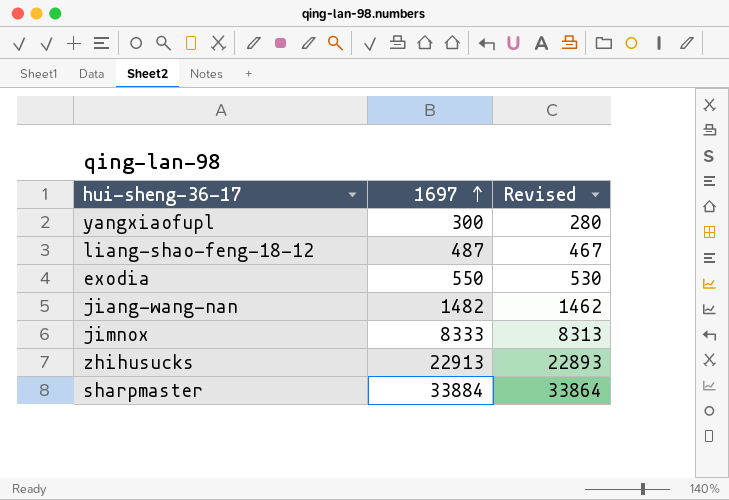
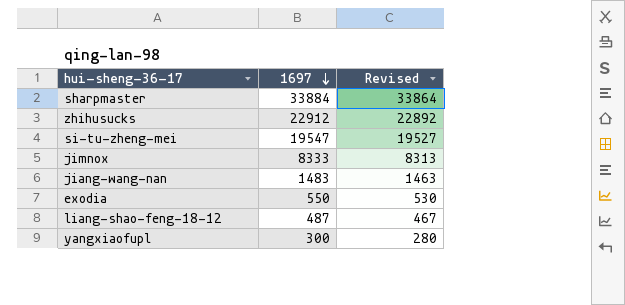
row order: 1697 ascending -> 1697 descending
zhihusucks | 1697: 22913 -> 22912
zhihusucks | Revised: 22893 -> 22892
row si-tu-zheng-mei: none -> 19547 | 19527
jiang-wang-nan | 1697: 1482 -> 1483
jiang-wang-nan | Revised: 1462 -> 1463

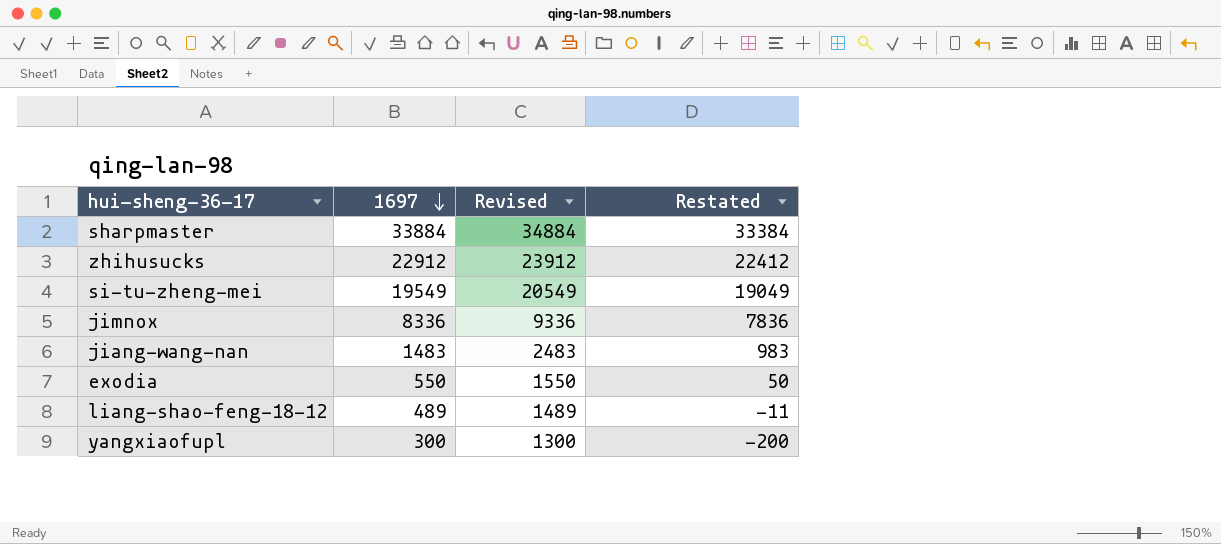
column Revised | formula: [1697] - 20 -> [1697] + 1000
column Restated | formula: none -> [1697] - 500
si-tu-zheng-mei | 1697: 19547 -> 19549
jimnox | 1697: 8333 -> 8336
liang-shao-feng-18-12 | 1697: 487 -> 489

